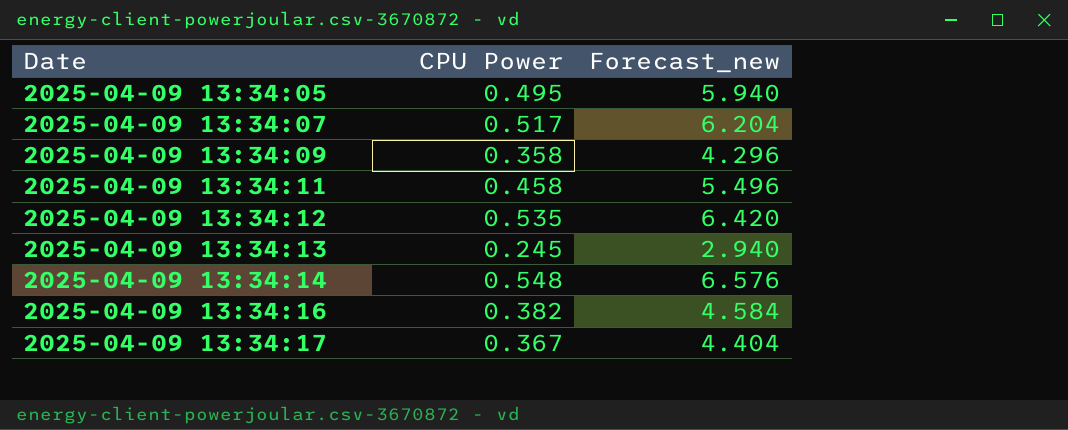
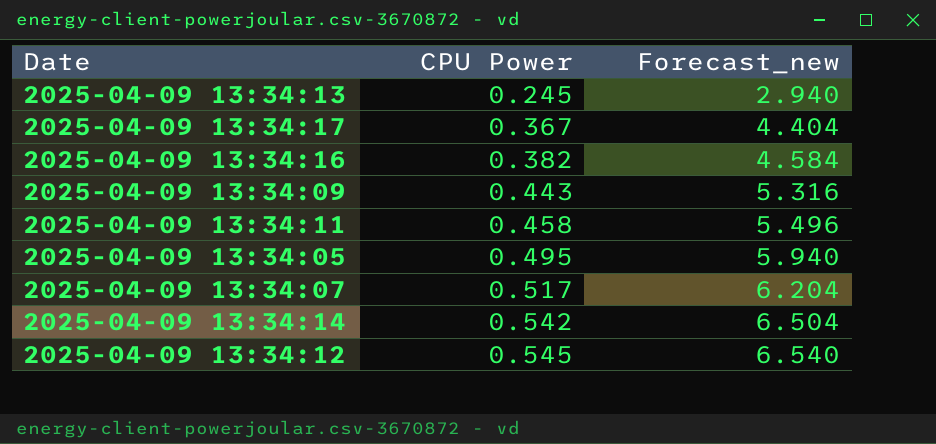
row order: Date ascending -> CPU Power ascending
2025-04-09 13:34:09 | CPU Power: 0.358 -> 0.443
2025-04-09 13:34:09 | Forecast_new: 4.296 -> 5.316
2025-04-09 13:34:14 | CPU Power: 0.548 -> 0.542
2025-04-09 13:34:14 | Forecast_new: 6.576 -> 6.504
2025-04-09 13:34:12 | CPU Power: 0.535 -> 0.545
2025-04-09 13:34:12 | Forecast_new: 6.420 -> 6.540

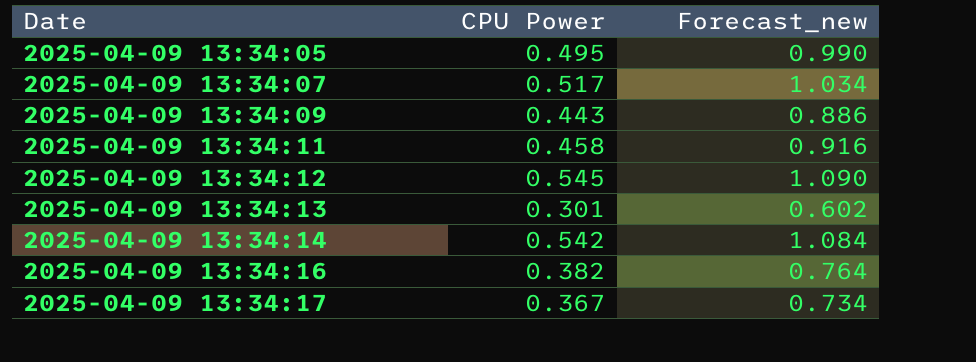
row order: CPU Power ascending -> Date ascending
column Forecast_new | formula: [CPU Power] * 12 -> [CPU Power] * 2
2025-04-09 13:34:13 | CPU Power: 0.245 -> 0.301

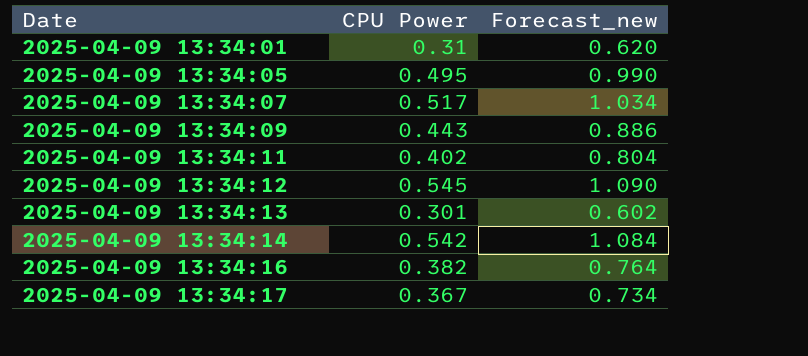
row 2025-04-09 13:34:01: none -> 0.31 | 0.620
2025-04-09 13:34:11 | CPU Power: 0.458 -> 0.402
2025-04-09 13:34:11 | Forecast_new: 0.916 -> 0.804

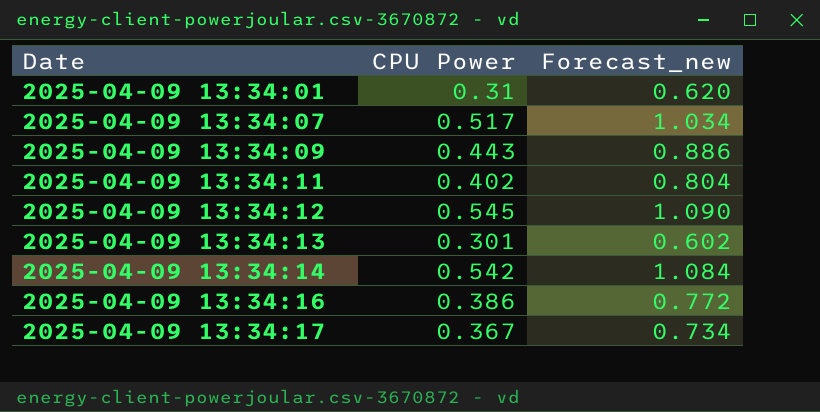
row 2025-04-09 13:34:05: 0.495 | 0.990 -> none
2025-04-09 13:34:16 | CPU Power: 0.382 -> 0.386
2025-04-09 13:34:16 | Forecast_new: 0.764 -> 0.772

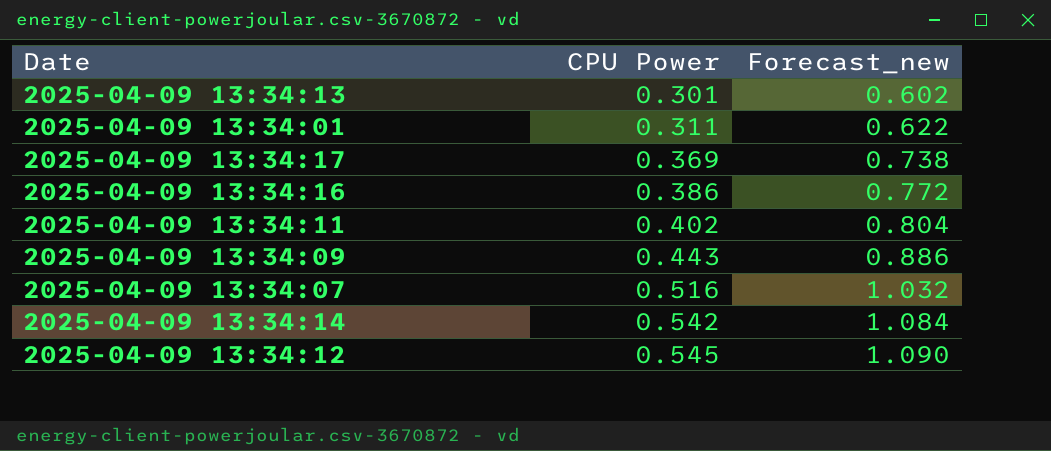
row order: Date ascending -> CPU Power ascending
2025-04-09 13:34:01 | CPU Power: 0.31 -> 0.311
2025-04-09 13:34:01 | Forecast_new: 0.620 -> 0.622
2025-04-09 13:34:17 | CPU Power: 0.367 -> 0.369
2025-04-09 13:34:17 | Forecast_new: 0.734 -> 0.738
2025-04-09 13:34:07 | CPU Power: 0.517 -> 0.516
2025-04-09 13:34:07 | Forecast_new: 1.034 -> 1.032

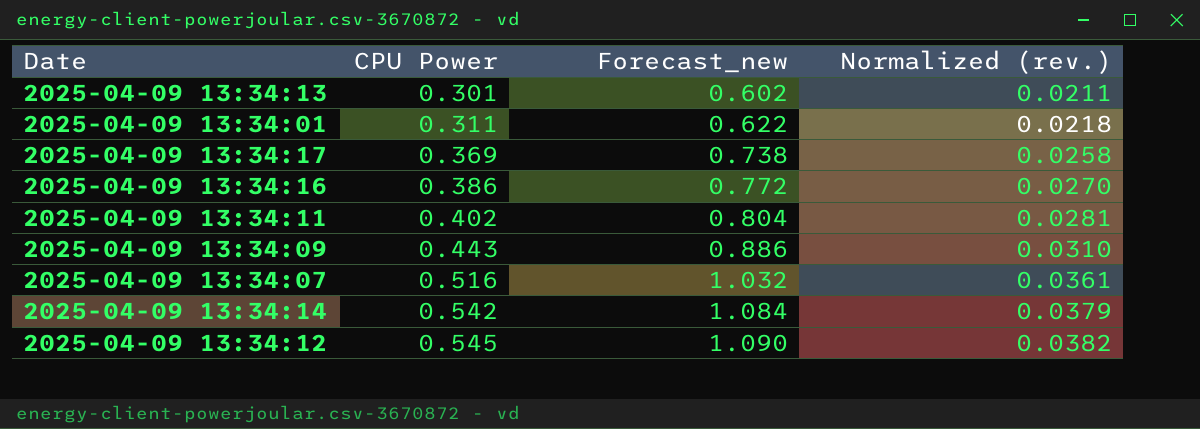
column Normalized (rev.) | formula: none -> [CPU Power] * 0.07

